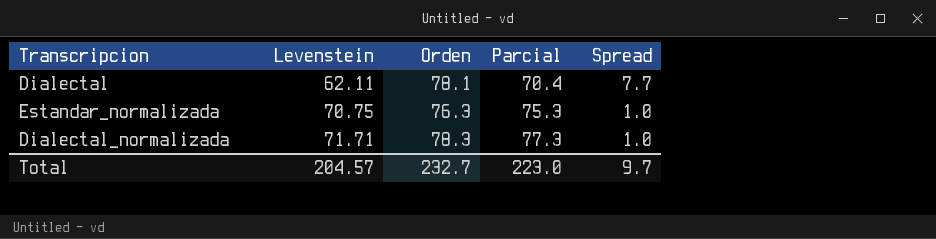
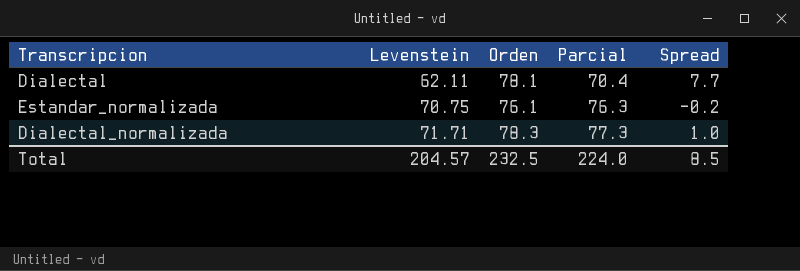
Estandar_normalizada | Orden: 76.3 -> 76.1
Estandar_normalizada | Parcial: 75.3 -> 76.3
Estandar_normalizada | Spread: 1.0 -> -0.2
Total | Orden: 232.7 -> 232.5
Total | Parcial: 223.0 -> 224.0
Total | Spread: 9.7 -> 8.5

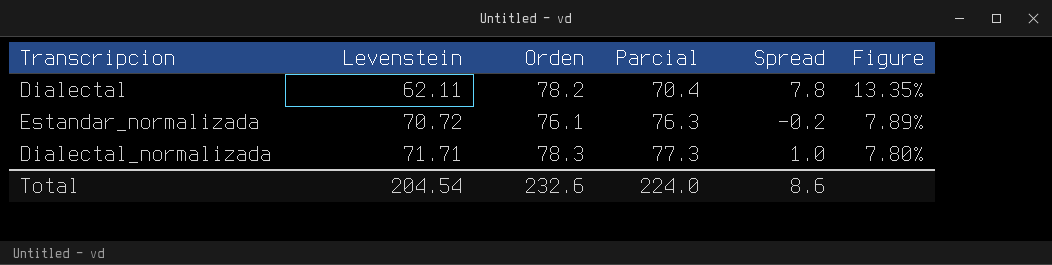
column Figure | formula: none -> ([Parcial] - [Levenstein]) / [Levenstein]
Dialectal | Orden: 78.1 -> 78.2
Dialectal | Spread: 7.7 -> 7.8
Estandar_normalizada | Levenstein: 70.75 -> 70.72
Total | Levenstein: 204.57 -> 204.54
Total | Orden: 232.5 -> 232.6
Total | Spread: 8.5 -> 8.6

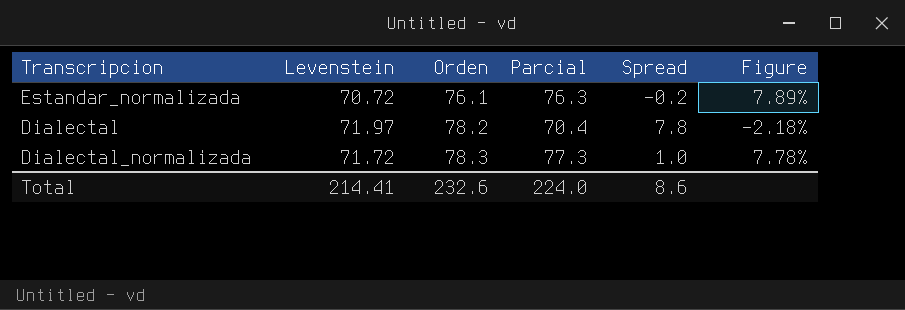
row order: Levenstein ascending -> Orden ascending
Dialectal | Levenstein: 62.11 -> 71.97
Dialectal | Figure: 13.35% -> -2.18%
Dialectal_normalizada | Levenstein: 71.71 -> 71.72
Dialectal_normalizada | Figure: 7.80% -> 7.78%
Total | Levenstein: 204.54 -> 214.41

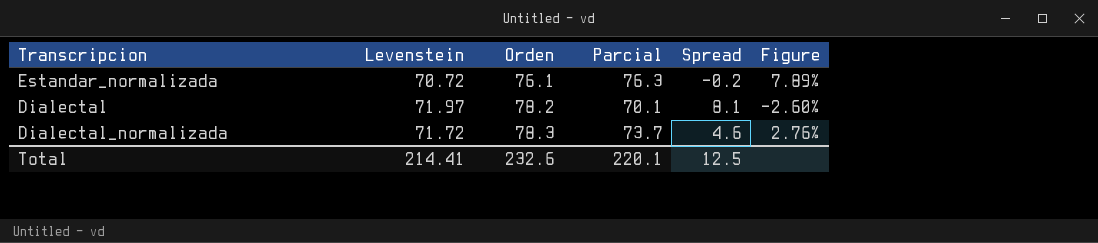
Dialectal | Parcial: 70.4 -> 70.1
Dialectal | Spread: 7.8 -> 8.1
Dialectal | Figure: -2.18% -> -2.60%
Dialectal_normalizada | Parcial: 77.3 -> 73.7
Dialectal_normalizada | Spread: 1.0 -> 4.6
Dialectal_normalizada | Figure: 7.78% -> 2.76%
Total | Parcial: 224.0 -> 220.1
Total | Spread: 8.6 -> 12.5

